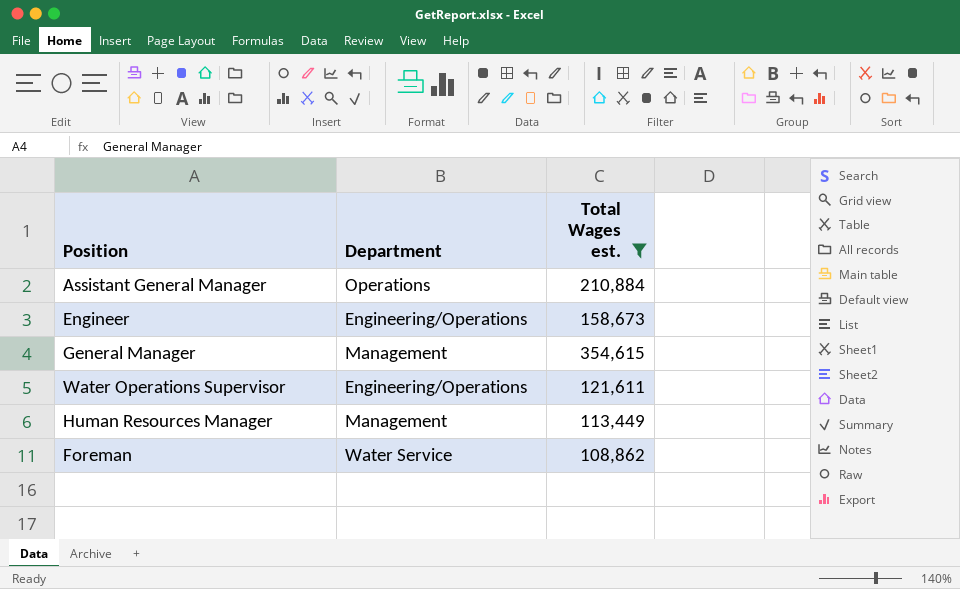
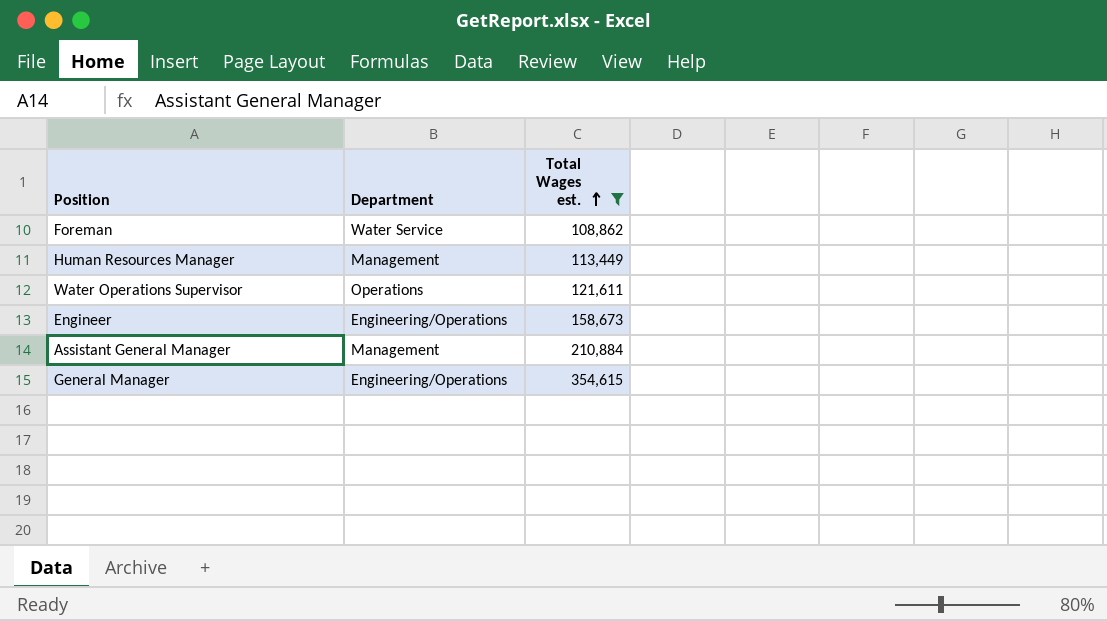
row order: none -> Total Wages est. ascending
Water Operations Supervisor | Department: Engineering/Operations -> Operations
Assistant General Manager | Department: Operations -> Management
General Manager | Department: Management -> Engineering/Operations

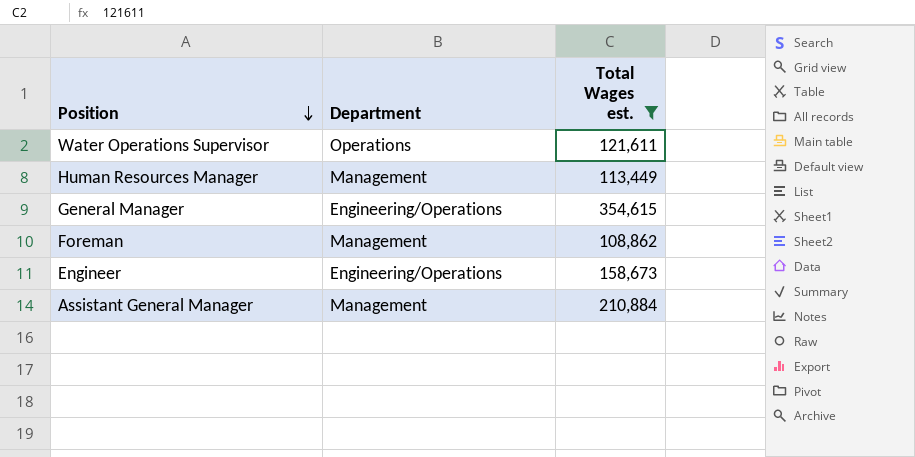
row order: Total Wages est. ascending -> Position descending
Foreman | Department: Water Service -> Management

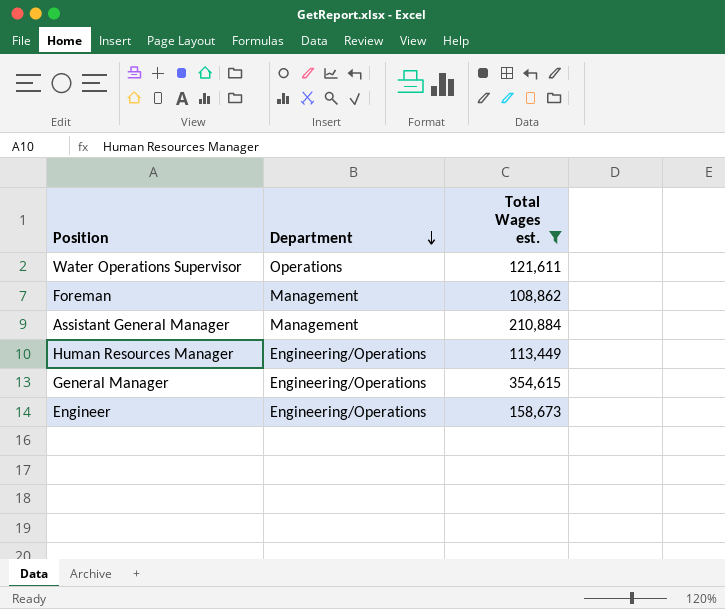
row order: Position descending -> Department descending
Human Resources Manager | Department: Management -> Engineering/Operations

